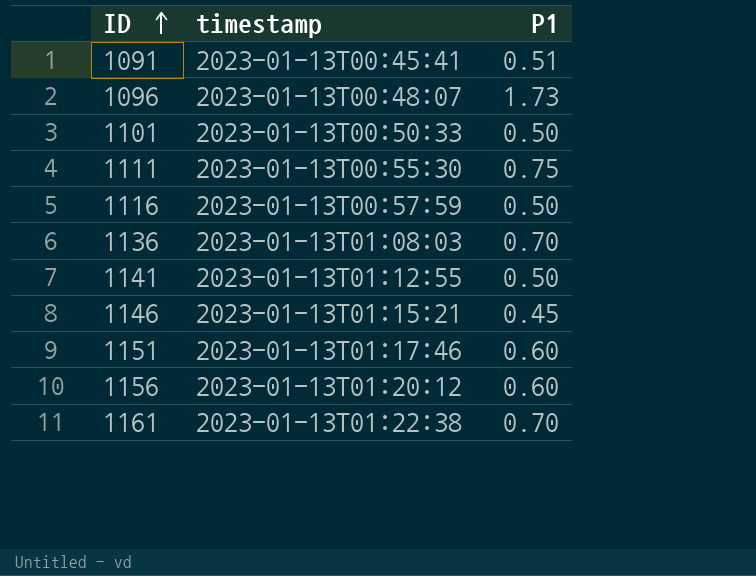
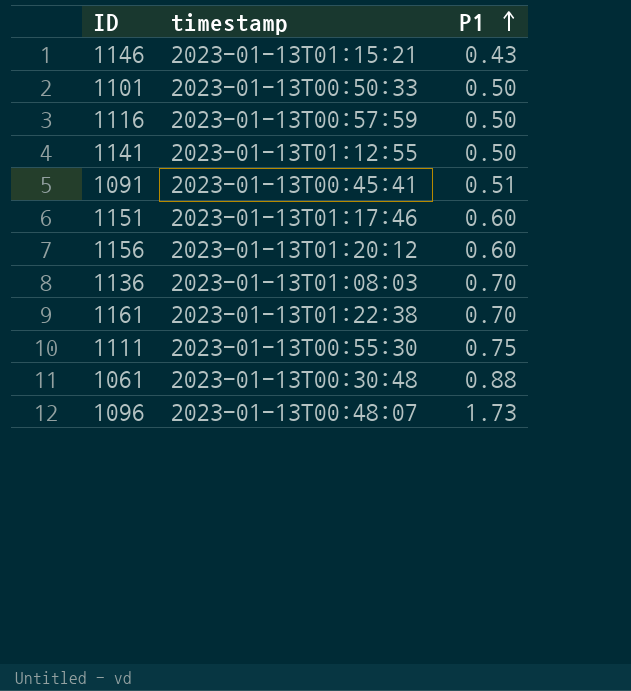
row order: ID ascending -> P1 ascending
1146 | P1: 0.45 -> 0.43
row 1061: none -> 2023-01-13T00:30:48 | 0.88

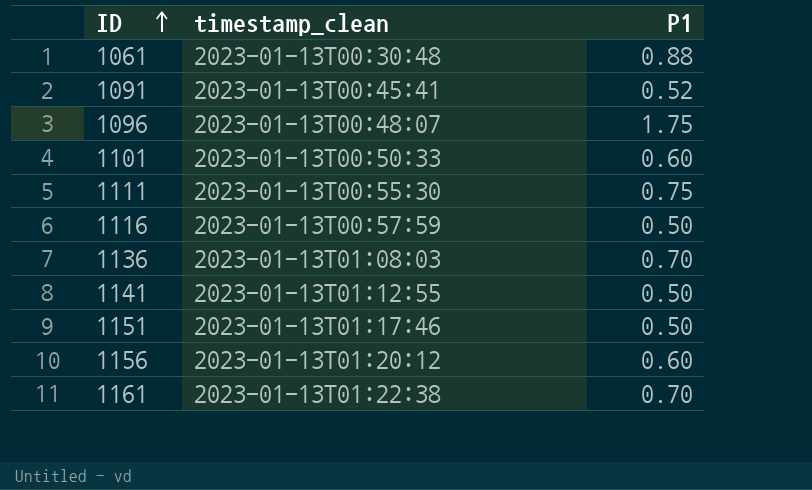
row order: P1 ascending -> ID ascending
column name: timestamp -> timestamp_clean
row 1146: 2023-01-13T01:15:21 | 0.43 -> none
1091 | P1: 0.51 -> 0.52
1096 | P1: 1.73 -> 1.75
1101 | P1: 0.50 -> 0.60
1151 | P1: 0.60 -> 0.50

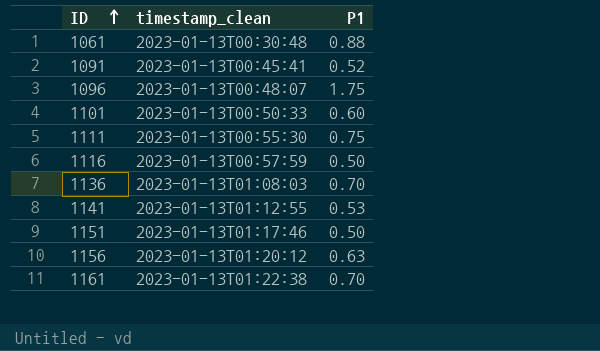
1141 | P1: 0.50 -> 0.53
1156 | P1: 0.60 -> 0.63

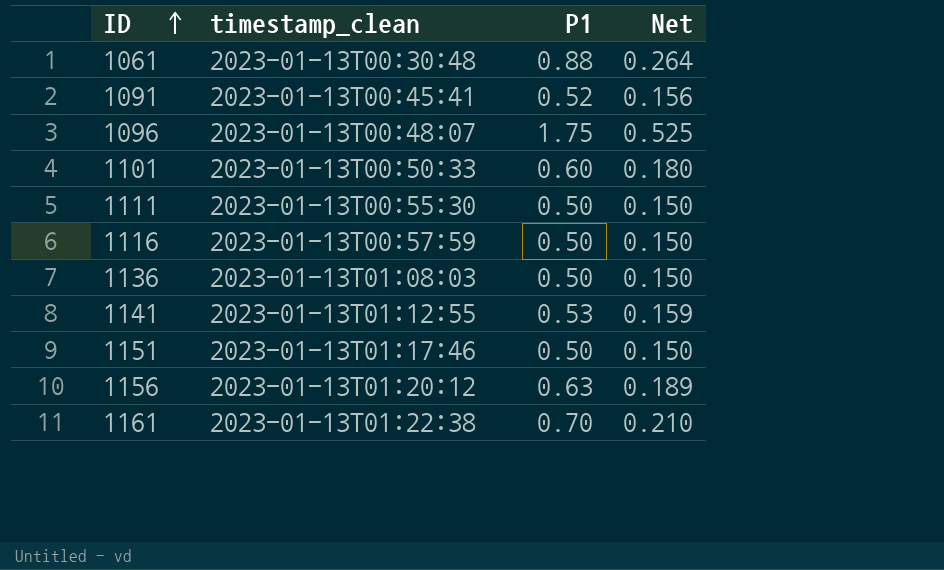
column Net | formula: none -> [P1] * 0.3
1111 | P1: 0.75 -> 0.50
1136 | P1: 0.70 -> 0.50

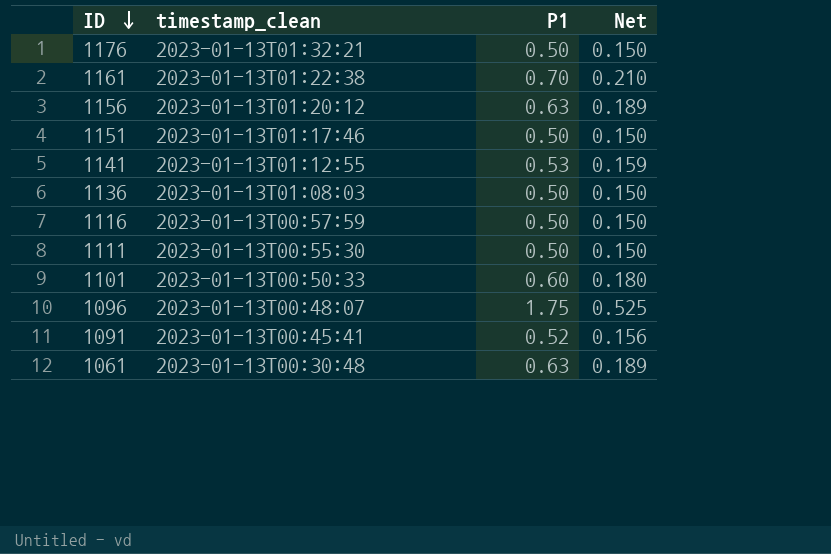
row order: ID ascending -> ID descending
row 1176: none -> 2023-01-13T01:32:21 | 0.50 | 0.150
1061 | P1: 0.88 -> 0.63
1061 | Net: 0.264 -> 0.189

